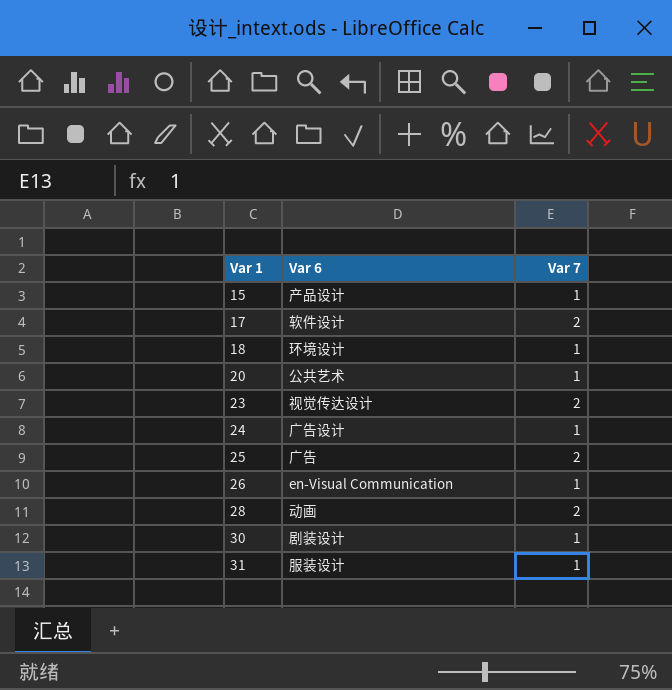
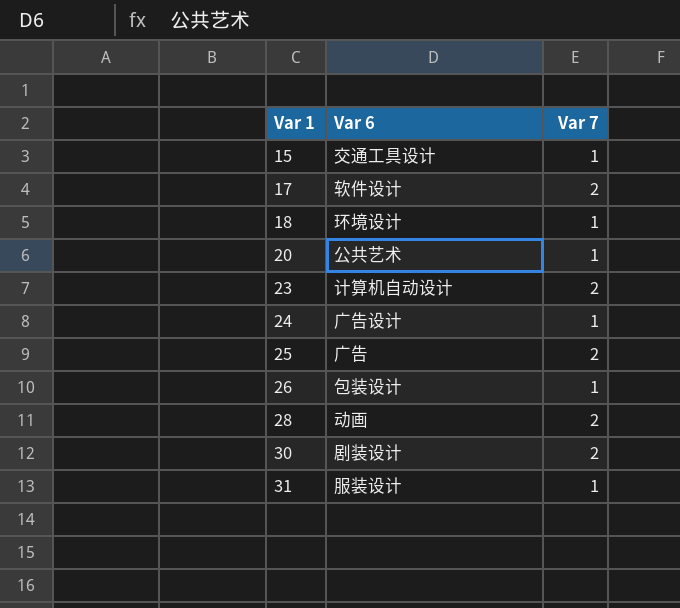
15 | Var 6: 产品设计 -> 交通工具设计
23 | Var 6: 视觉传达设计 -> 计算机自动设计
26 | Var 6: en-Visual Communication -> 包装设计
30 | Var 7: 1 -> 2

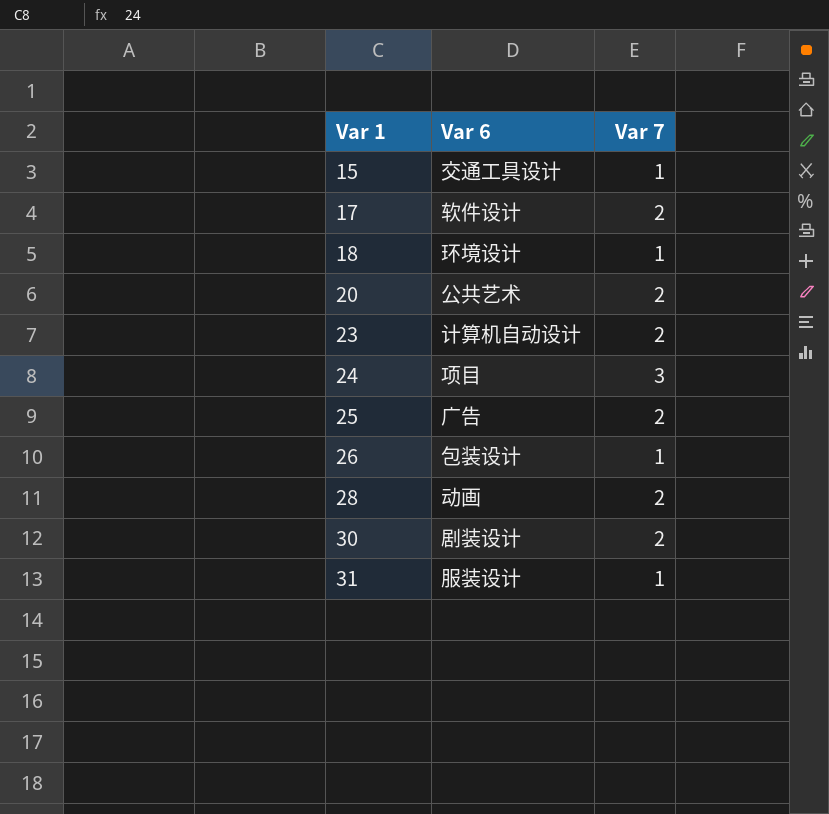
20 | Var 7: 1 -> 2
24 | Var 6: 广告设计 -> 项目
24 | Var 7: 1 -> 3

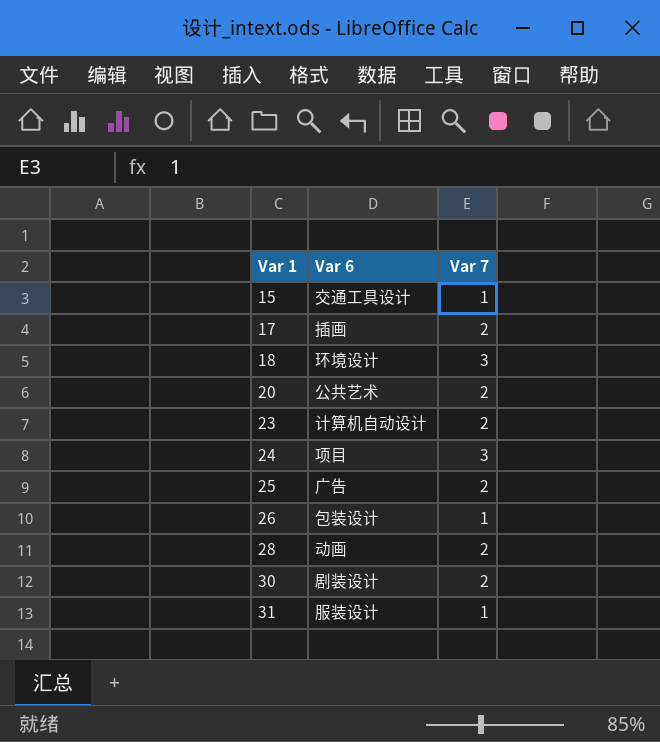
17 | Var 6: 软件设计 -> 插画
18 | Var 7: 1 -> 3

